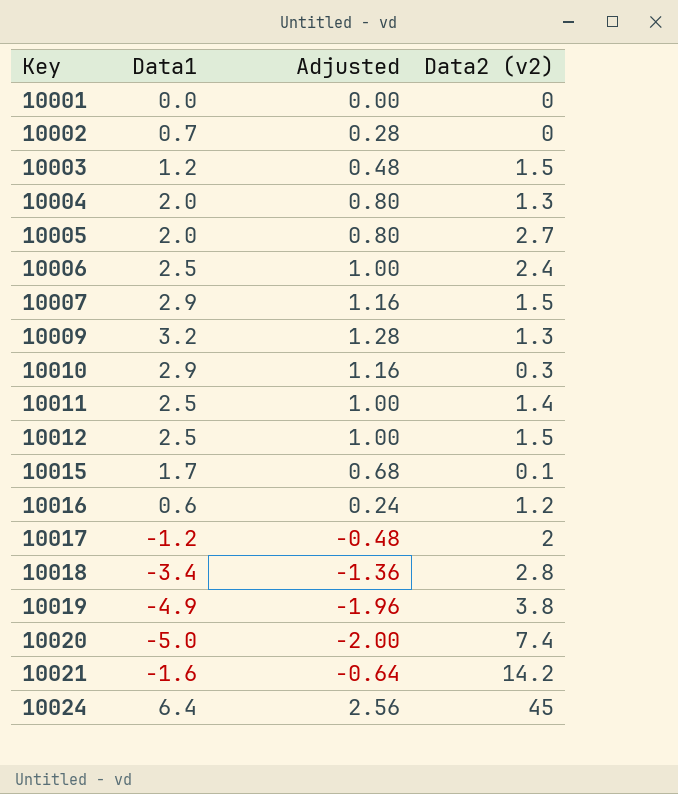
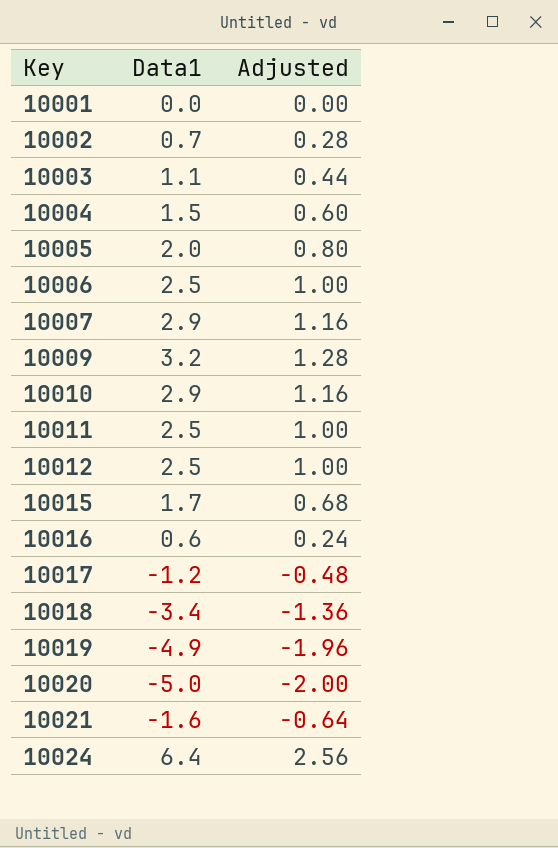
column Data2 (v2) | position: 4 -> none
10003 | Data1: 1.2 -> 1.1
10003 | Adjusted: 0.48 -> 0.44
10004 | Data1: 2.0 -> 1.5
10004 | Adjusted: 0.80 -> 0.60

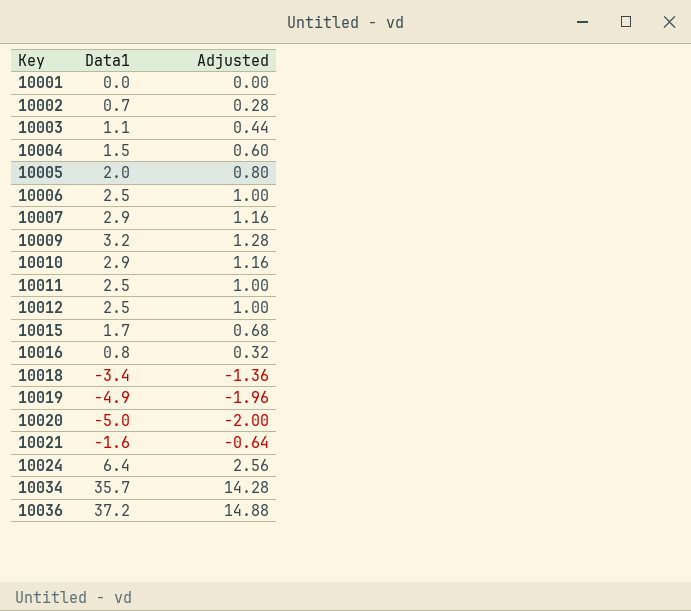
row 10017: -1.2 | -0.48 -> none
10016 | Data1: 0.6 -> 0.8
10016 | Adjusted: 0.24 -> 0.32
row 10034: none -> 35.7 | 14.28
row 10036: none -> 37.2 | 14.88

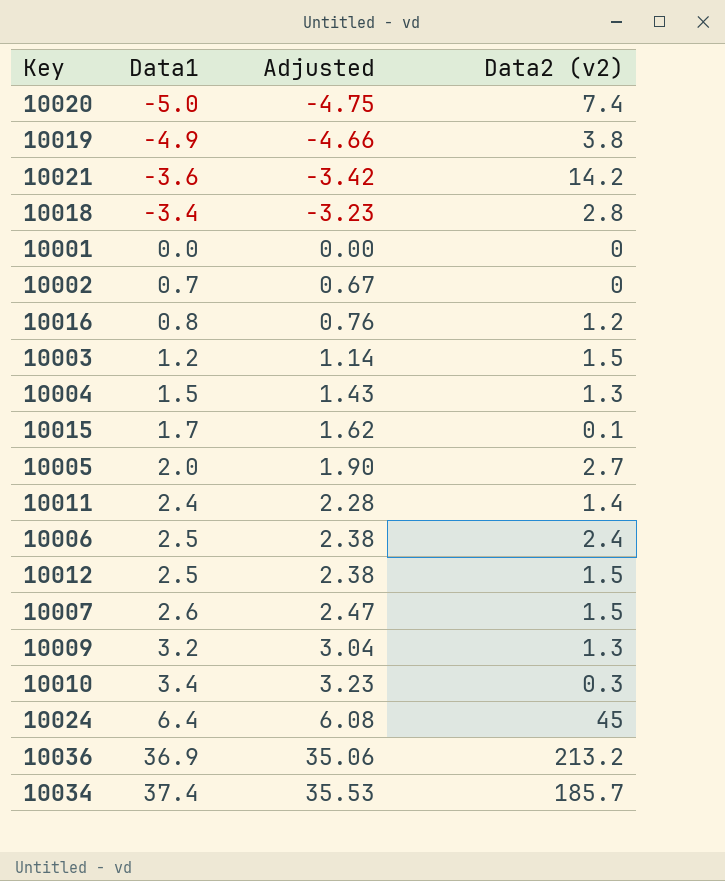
row order: Key ascending -> Data1 ascending
column Adjusted | formula: [Data1] * 0.4 -> [Data1] * 0.95
column Data2 (v2) | position: none -> 4
10021 | Data1: -1.6 -> -3.6
10003 | Data1: 1.1 -> 1.2
10011 | Data1: 2.5 -> 2.4
10007 | Data1: 2.9 -> 2.6
10010 | Data1: 2.9 -> 3.4
10036 | Data1: 37.2 -> 36.9
10034 | Data1: 35.7 -> 37.4

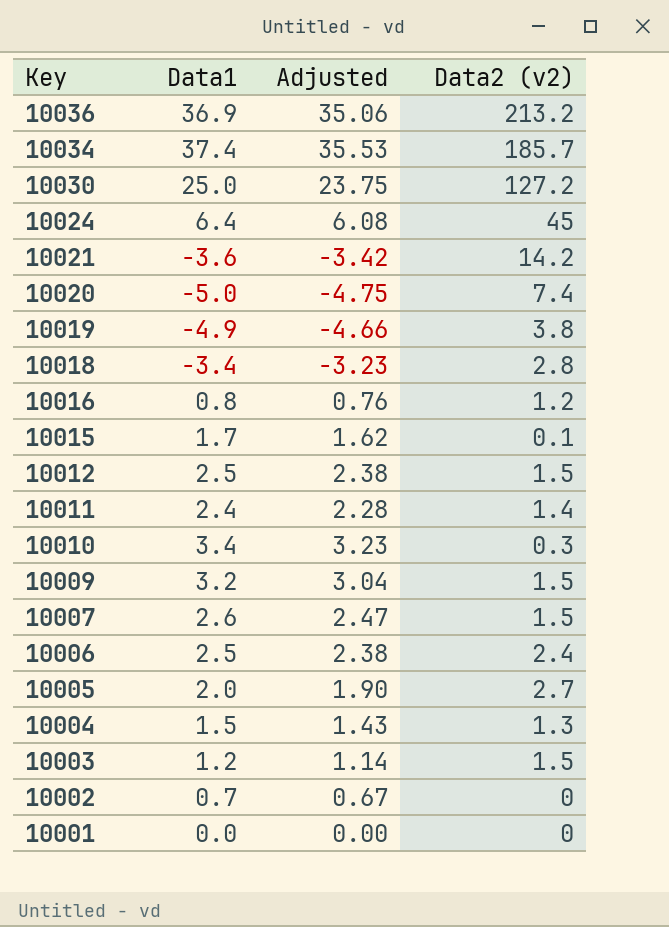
row order: Data1 ascending -> Key descending
row 10030: none -> 25.0 | 23.75 | 127.2
10009 | Data2 (v2): 1.3 -> 1.5

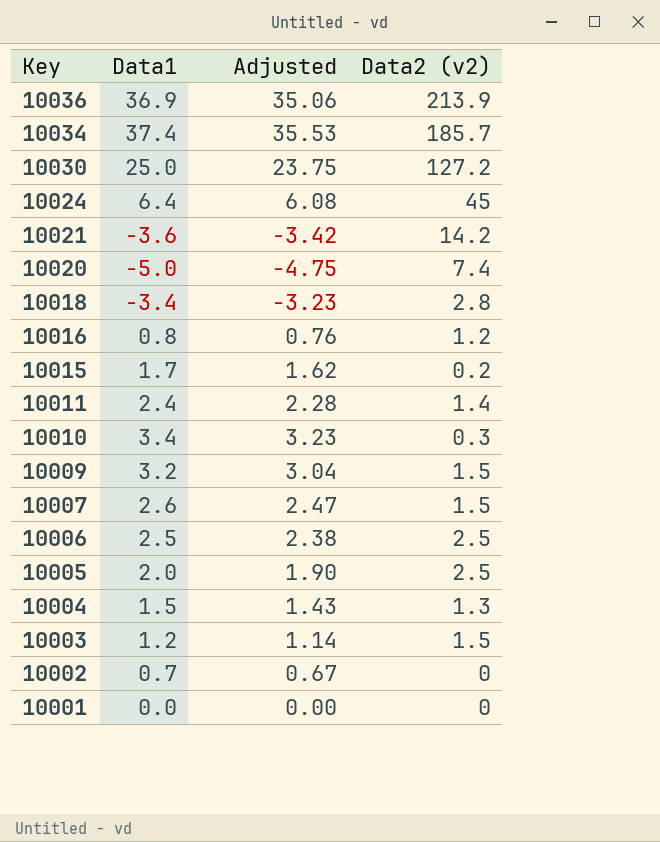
row 10019: -4.9 | -4.66 | 3.8 -> none
row 10012: 2.5 | 2.38 | 1.5 -> none
10036 | Data2 (v2): 213.2 -> 213.9
10015 | Data2 (v2): 0.1 -> 0.2
10006 | Data2 (v2): 2.4 -> 2.5
10005 | Data2 (v2): 2.7 -> 2.5

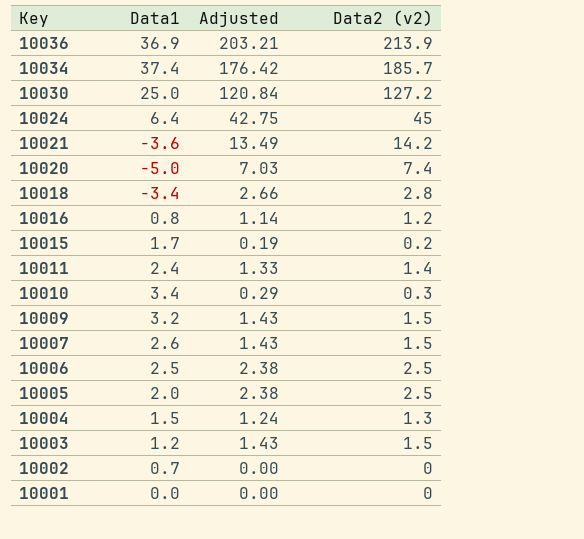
column Adjusted | formula: [Data1] * 0.95 -> [Data2 (v2)] * 0.95

